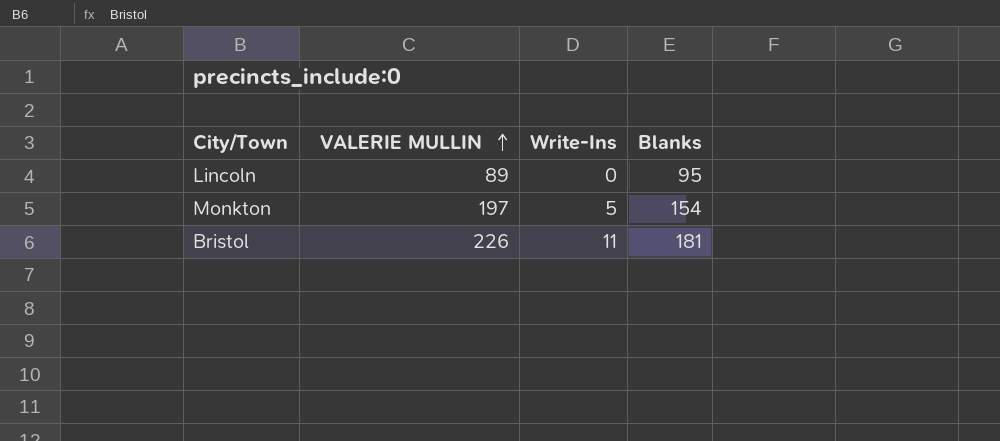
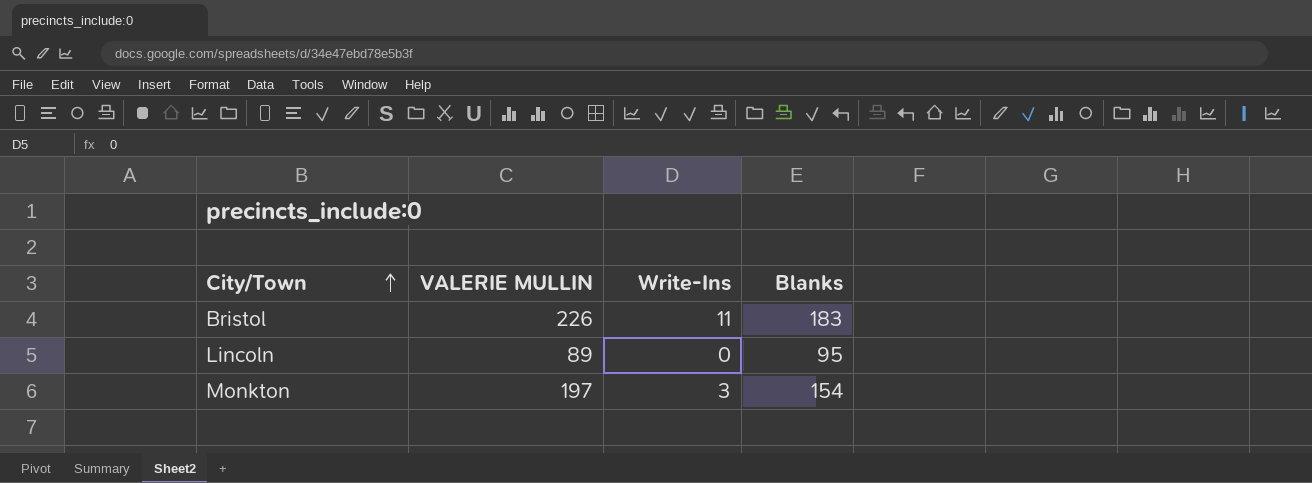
row order: VALERIE MULLIN ascending -> City/Town ascending
Bristol | Blanks: 181 -> 183
Monkton | Write-Ins: 5 -> 3

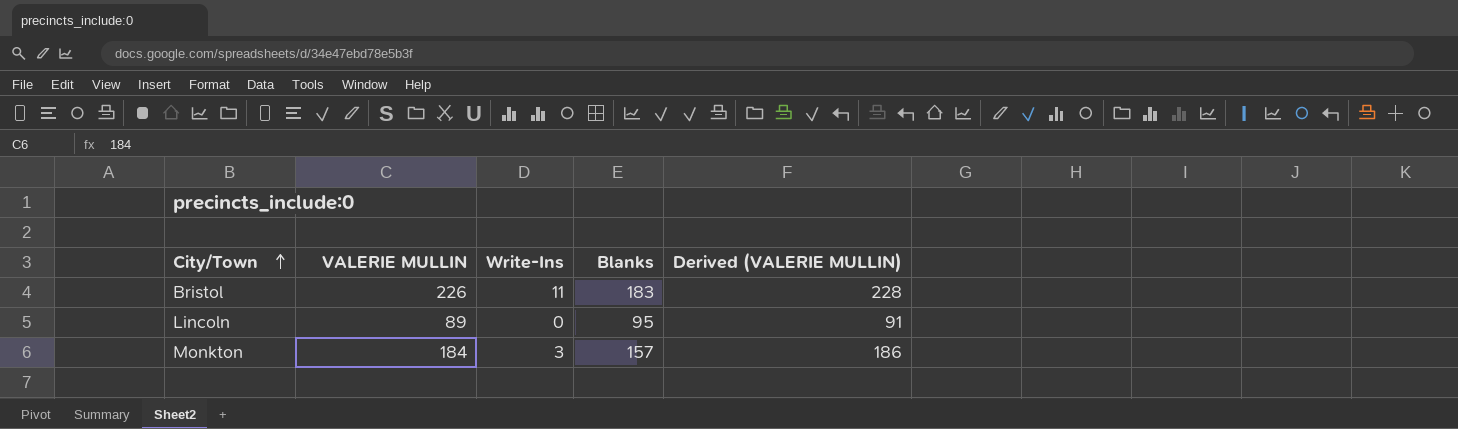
column Derived (VALERIE MULLIN) | formula: none -> [VALERIE MULLIN] + 2
Monkton | VALERIE MULLIN: 197 -> 184
Monkton | Blanks: 154 -> 157

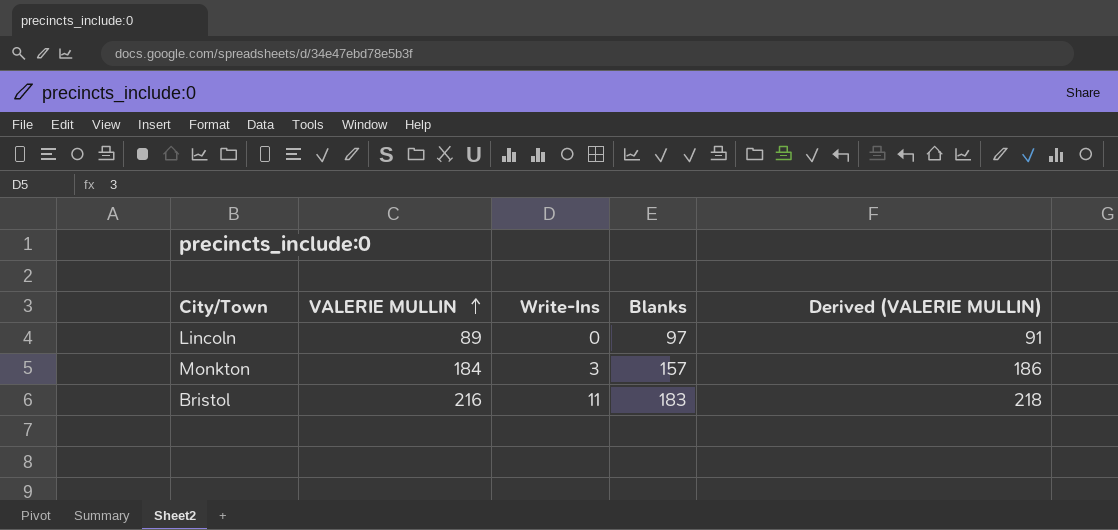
row order: City/Town ascending -> VALERIE MULLIN ascending
Lincoln | Blanks: 95 -> 97
Bristol | VALERIE MULLIN: 226 -> 216
Bristol | Derived (VALERIE MULLIN): 228 -> 218

